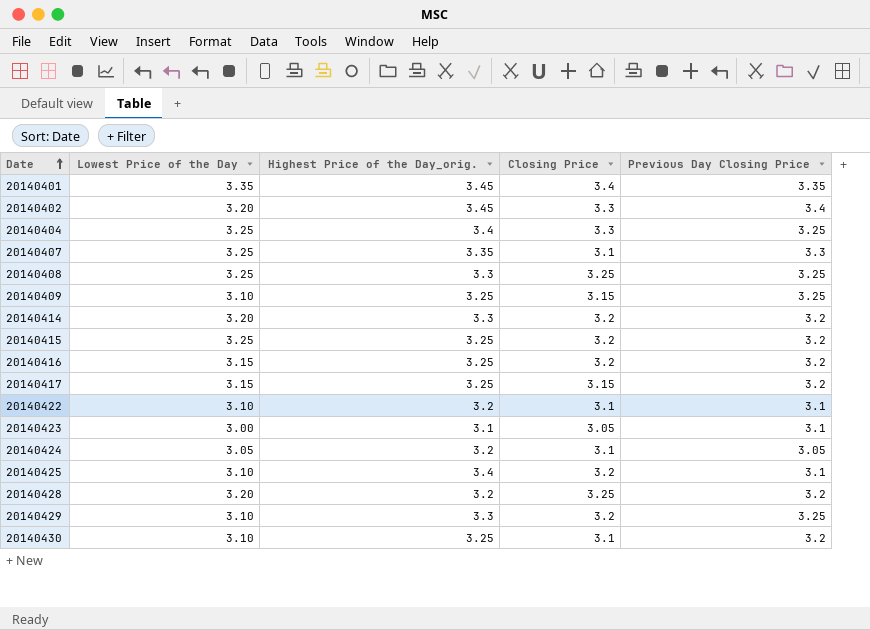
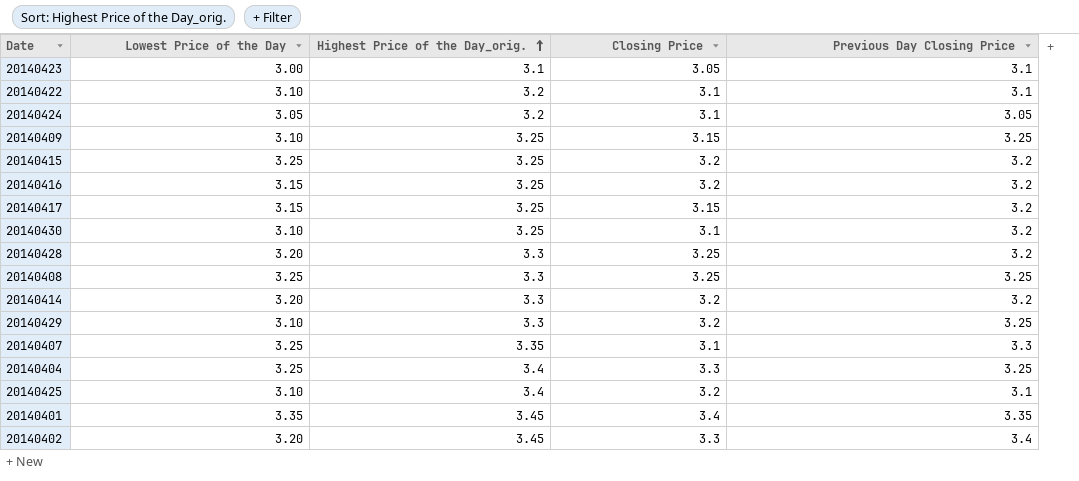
row order: Date ascending -> Highest Price of the Day_orig. ascending
20140428 | Highest Price of the Day_orig.: 3.2 -> 3.3

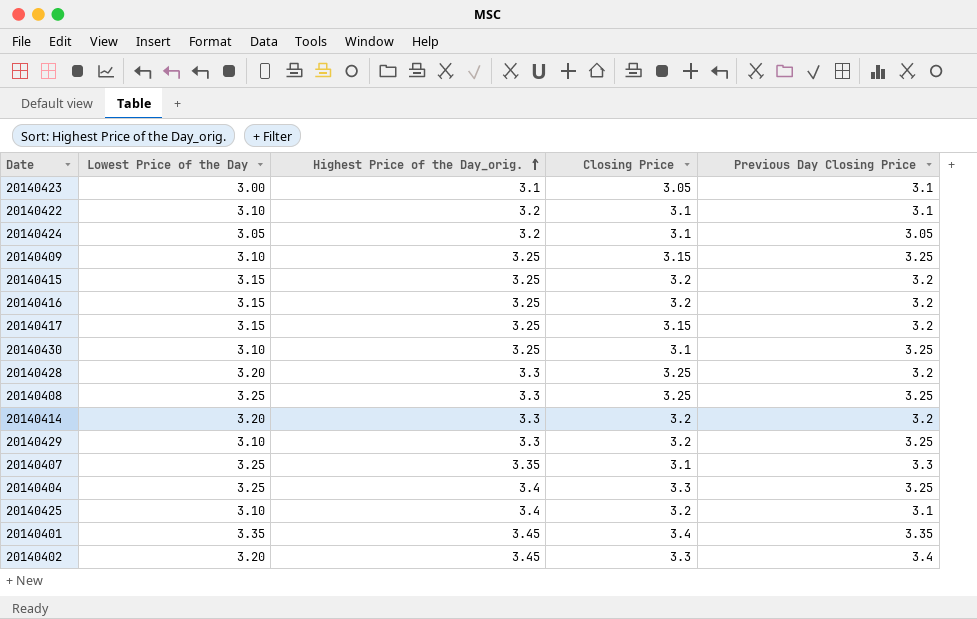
20140415 | Lowest Price of the Day: 3.25 -> 3.15
20140430 | Previous Day Closing Price: 3.2 -> 3.25

